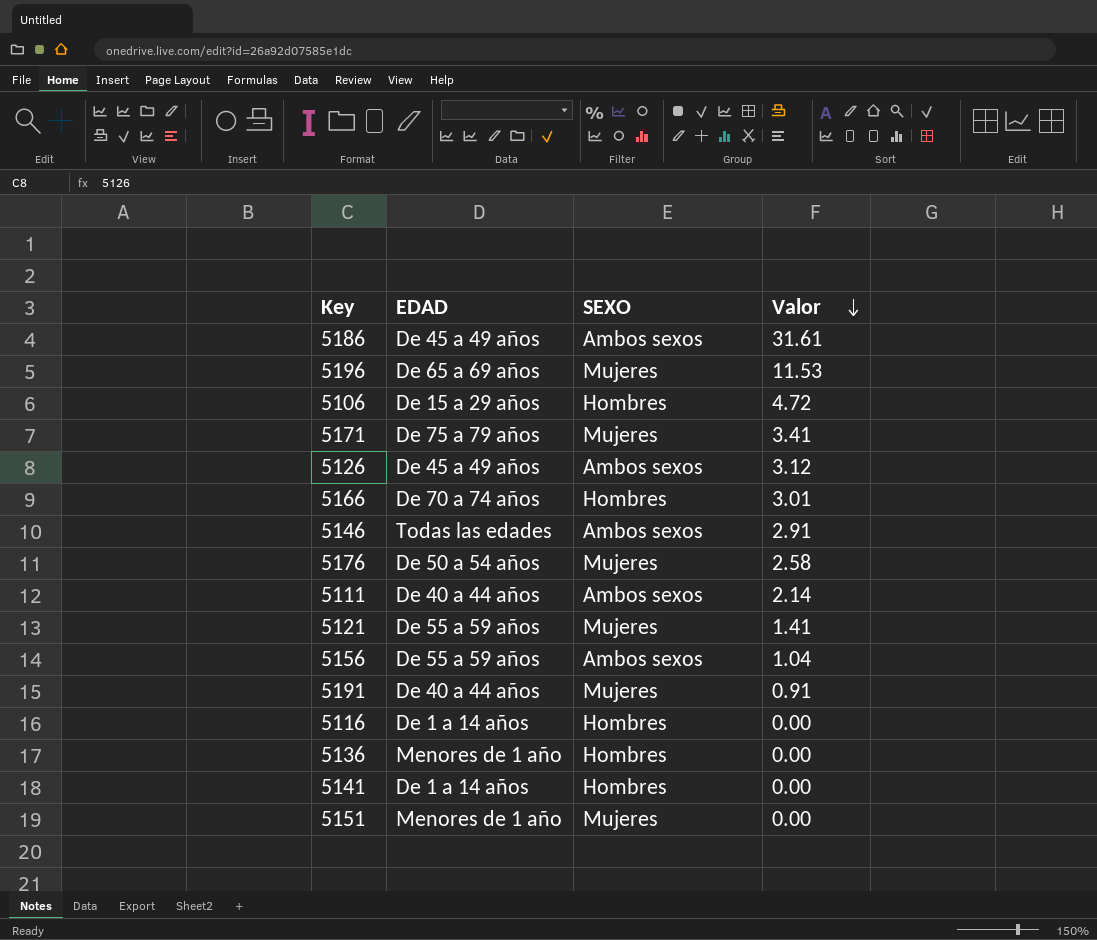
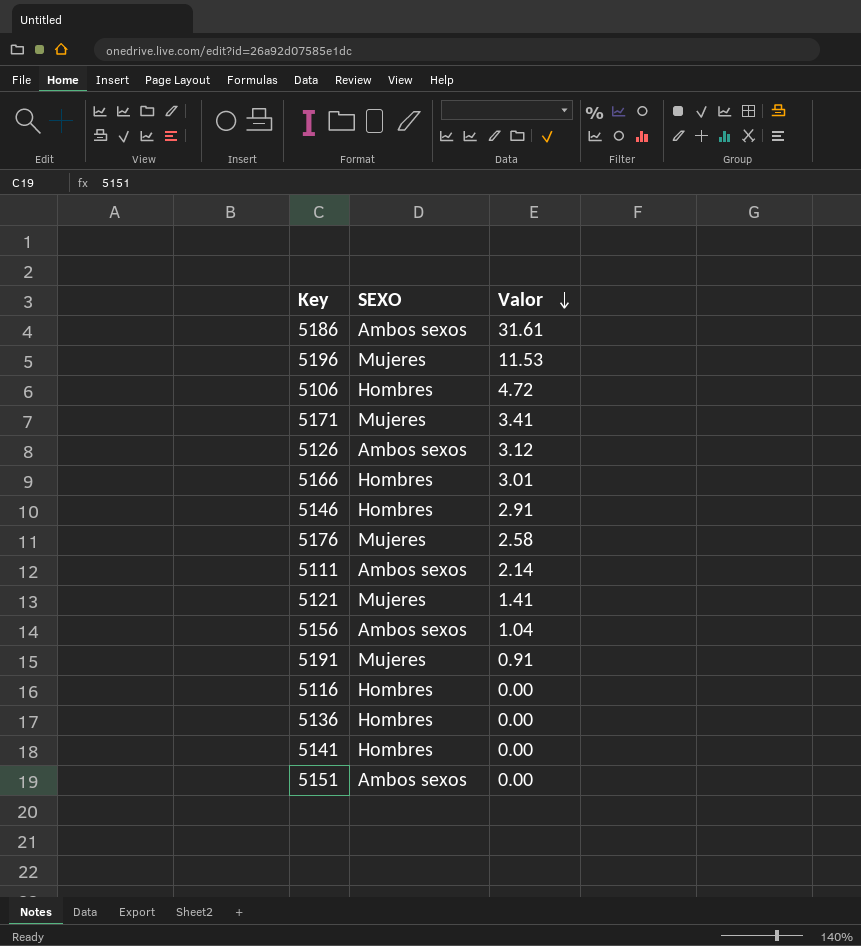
column EDAD | position: 2 -> none
5146 | SEXO: Ambos sexos -> Hombres
5151 | SEXO: Mujeres -> Ambos sexos

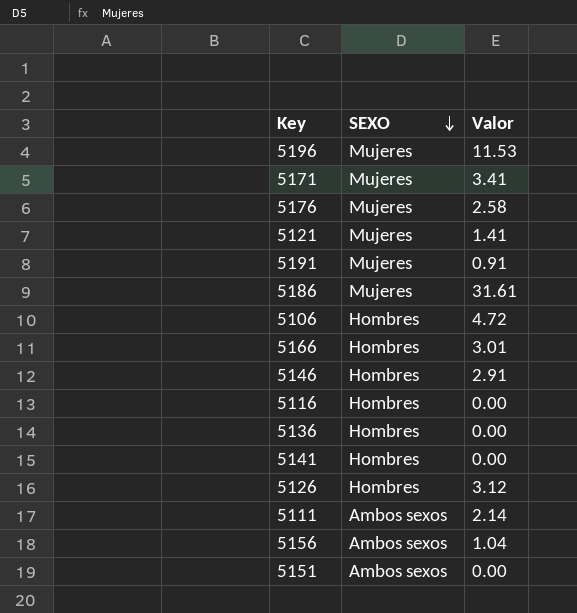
row order: Valor descending -> SEXO descending
5186 | SEXO: Ambos sexos -> Mujeres
5126 | SEXO: Ambos sexos -> Hombres

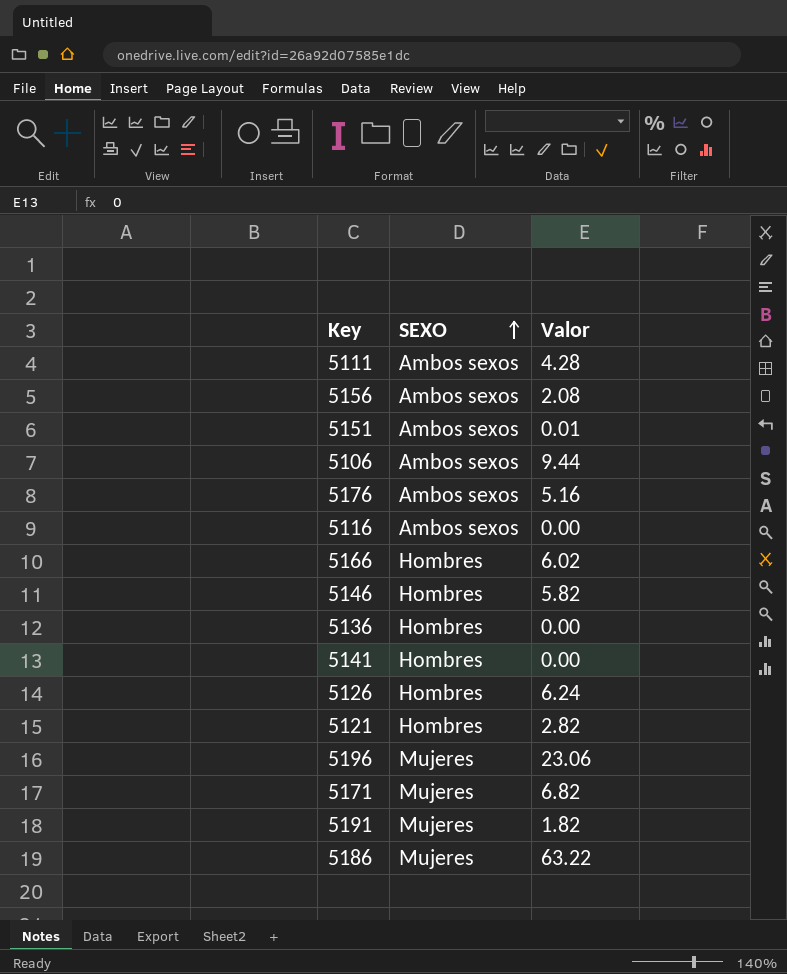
row order: SEXO descending -> SEXO ascending
5111 | Valor: 2.14 -> 4.28
5156 | Valor: 1.04 -> 2.08
5151 | Valor: 0.00 -> 0.01
5106 | SEXO: Hombres -> Ambos sexos
5106 | Valor: 4.72 -> 9.44
5176 | SEXO: Mujeres -> Ambos sexos
5176 | Valor: 2.58 -> 5.16
5116 | SEXO: Hombres -> Ambos sexos
5166 | Valor: 3.01 -> 6.02
5146 | Valor: 2.91 -> 5.82
5126 | Valor: 3.12 -> 6.24
5121 | SEXO: Mujeres -> Hombres
5121 | Valor: 1.41 -> 2.82
5196 | Valor: 11.53 -> 23.06
5171 | Valor: 3.41 -> 6.82
5191 | Valor: 0.91 -> 1.82
5186 | Valor: 31.61 -> 63.22

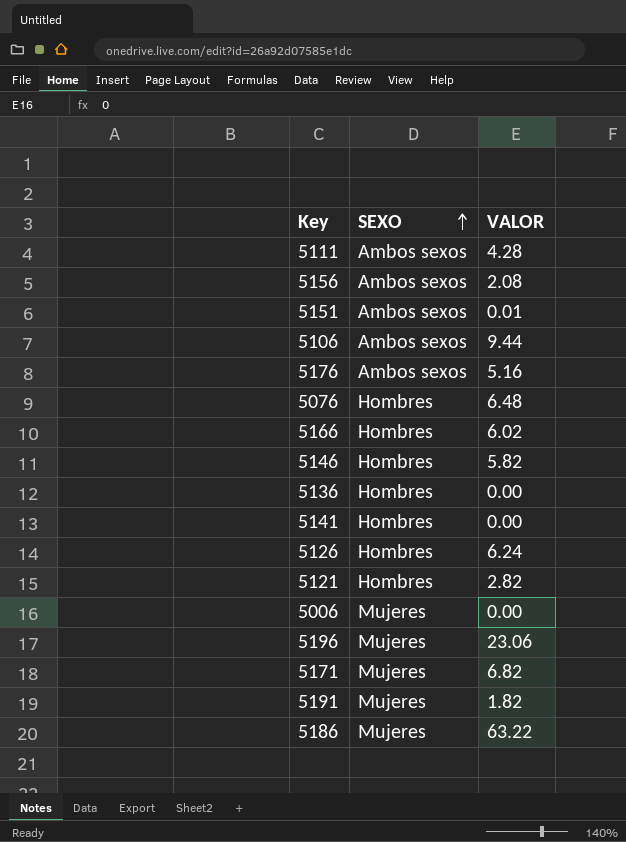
column name: Valor -> VALOR
row 5116: Ambos sexos | 0.00 -> none
row 5076: none -> Hombres | 6.48
row 5006: none -> Mujeres | 0.00

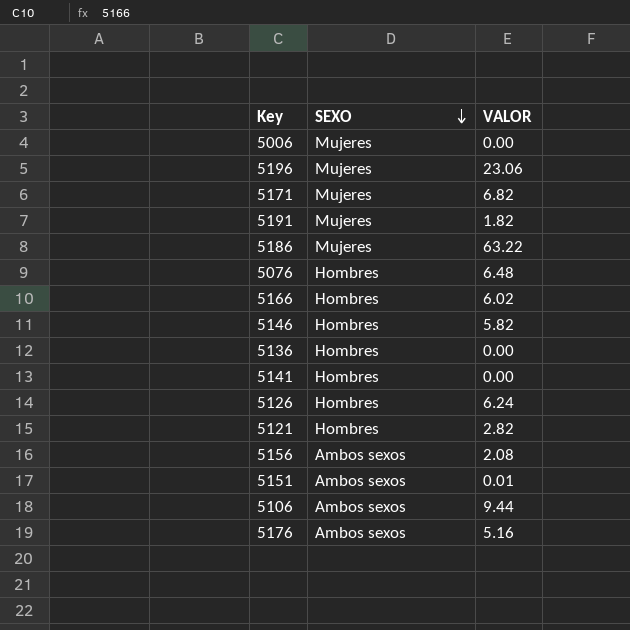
row order: SEXO ascending -> SEXO descending
row 5111: Ambos sexos | 4.28 -> none

